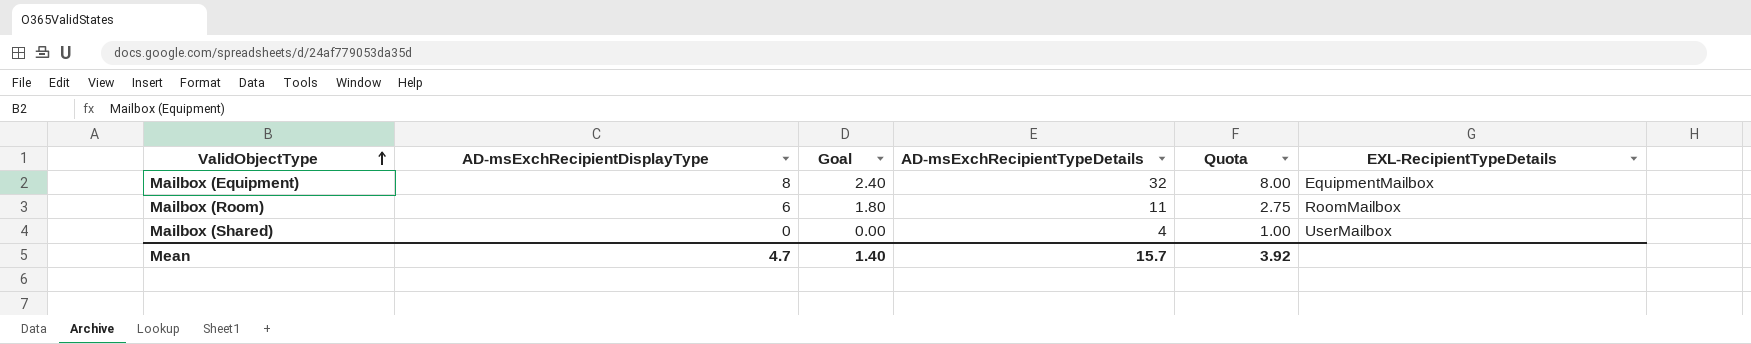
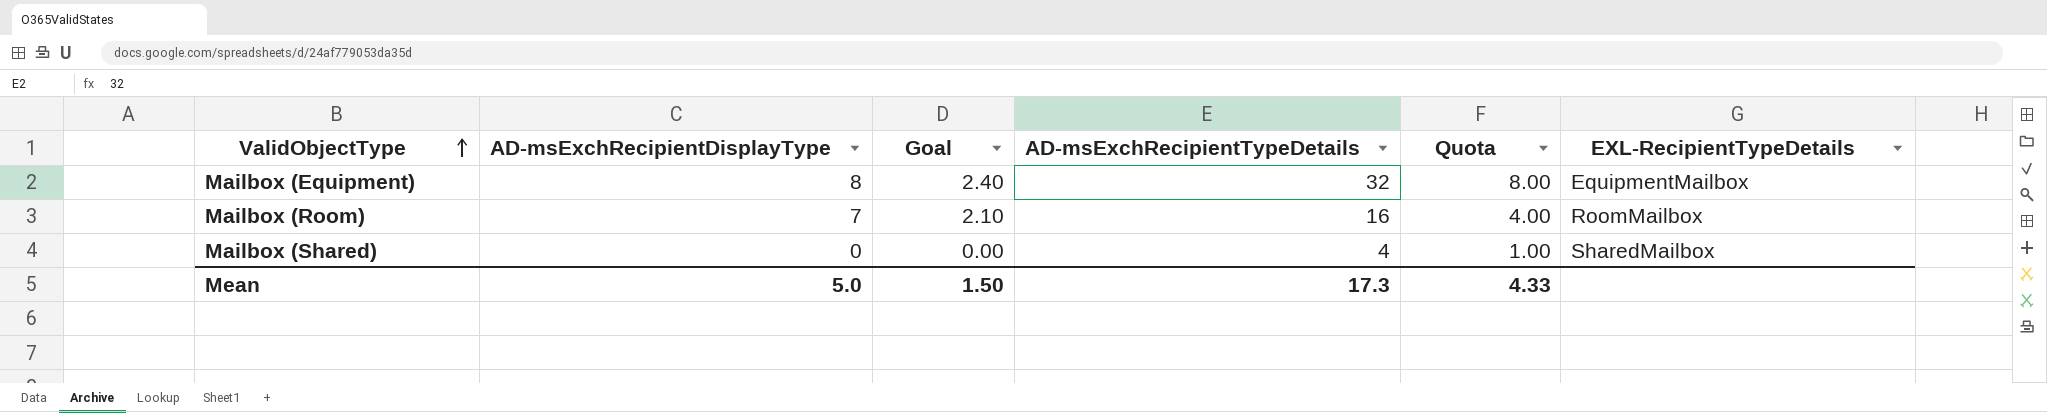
Mailbox (Room) | AD-msExchRecipientDisplayType: 6 -> 7
Mailbox (Room) | Goal: 1.80 -> 2.10
Mailbox (Room) | AD-msExchRecipientTypeDetails: 11 -> 16
Mailbox (Room) | Quota: 2.75 -> 4.00
Mailbox (Shared) | EXL-RecipientTypeDetails: UserMailbox -> SharedMailbox
Mean | AD-msExchRecipientDisplayType: 4.7 -> 5.0
Mean | Goal: 1.40 -> 1.50
Mean | AD-msExchRecipientTypeDetails: 15.7 -> 17.3
Mean | Quota: 3.92 -> 4.33

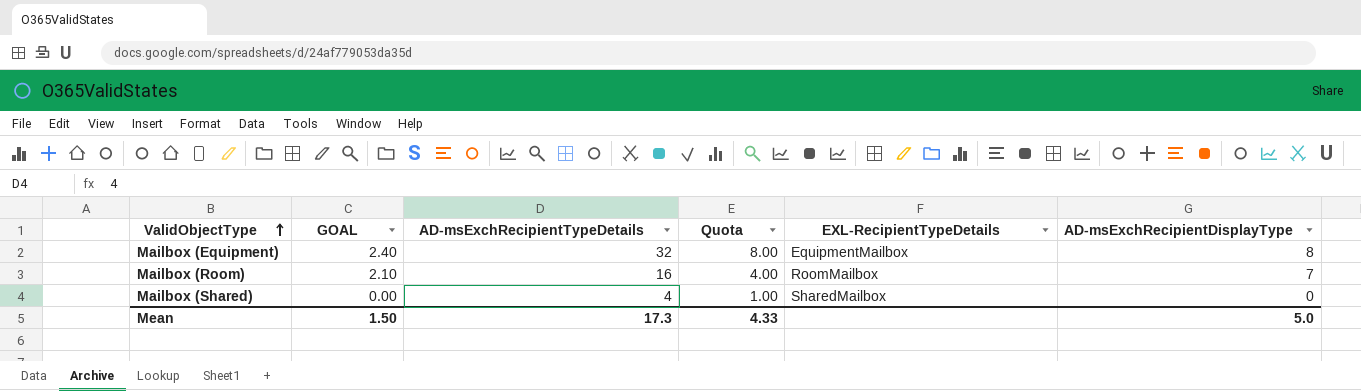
column name: Goal -> GOAL
column AD-msExchRecipientDisplayType | position: 2 -> 6

